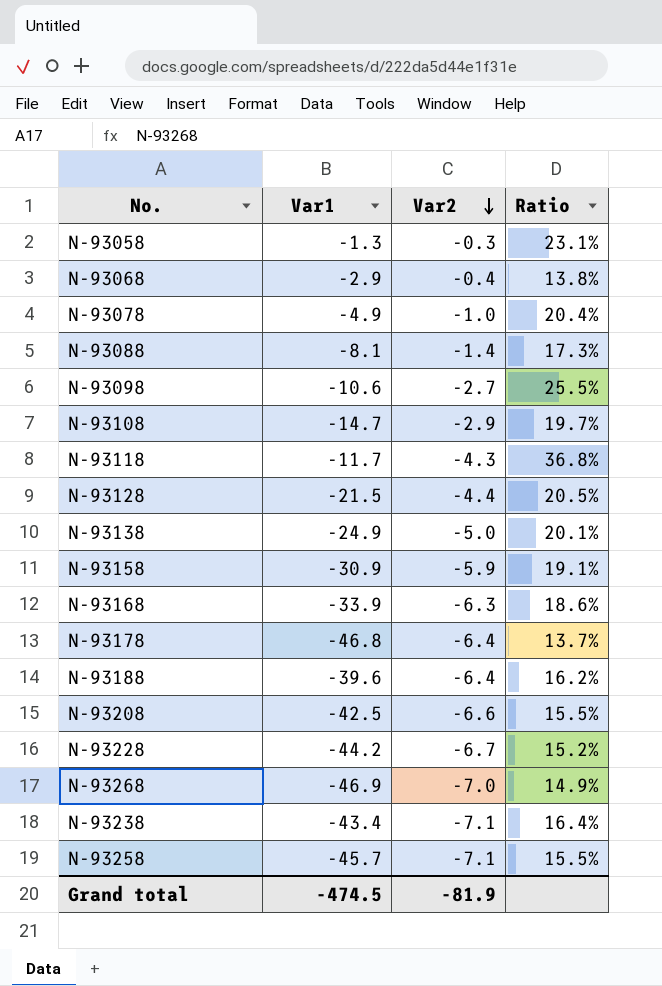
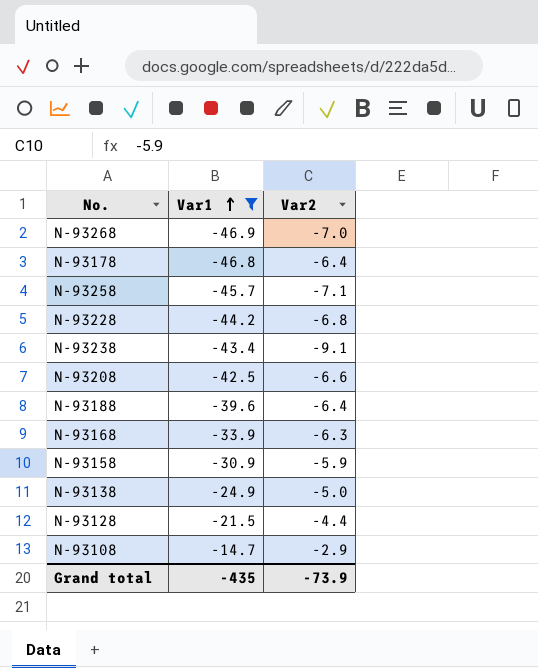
filter: none -> Var1 <= -14.7
row order: Var2 descending -> Var1 ascending
column Ratio | formula: [Var2] / [Var1] -> none
N-93228 | Var2: -6.7 -> -6.8
N-93238 | Var2: -7.1 -> -9.1
Grand total | Var1: -474.5 -> -435
Grand total | Var2: -81.9 -> -73.9

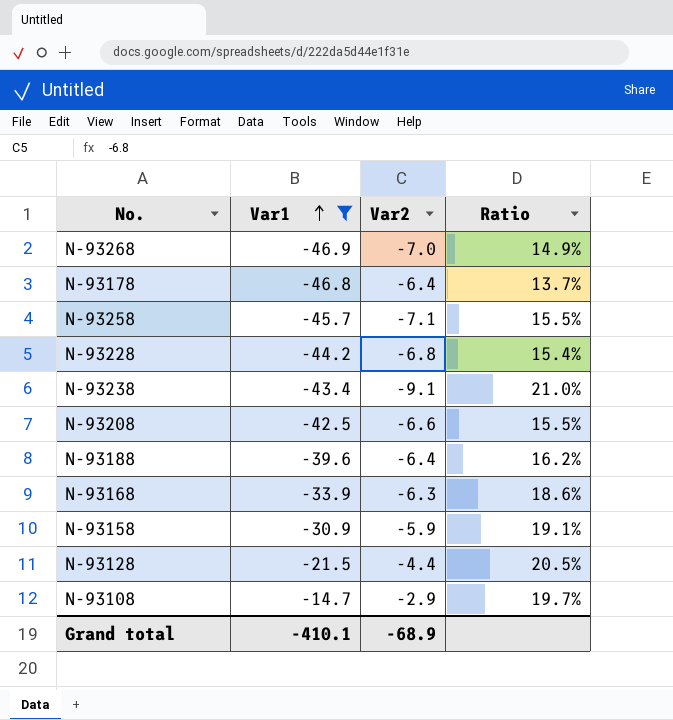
column Ratio | formula: none -> [Var2] / [Var1]
row N-93138: -24.9 | -5.0 -> none
Grand total | Var1: -435 -> -410.1
Grand total | Var2: -73.9 -> -68.9

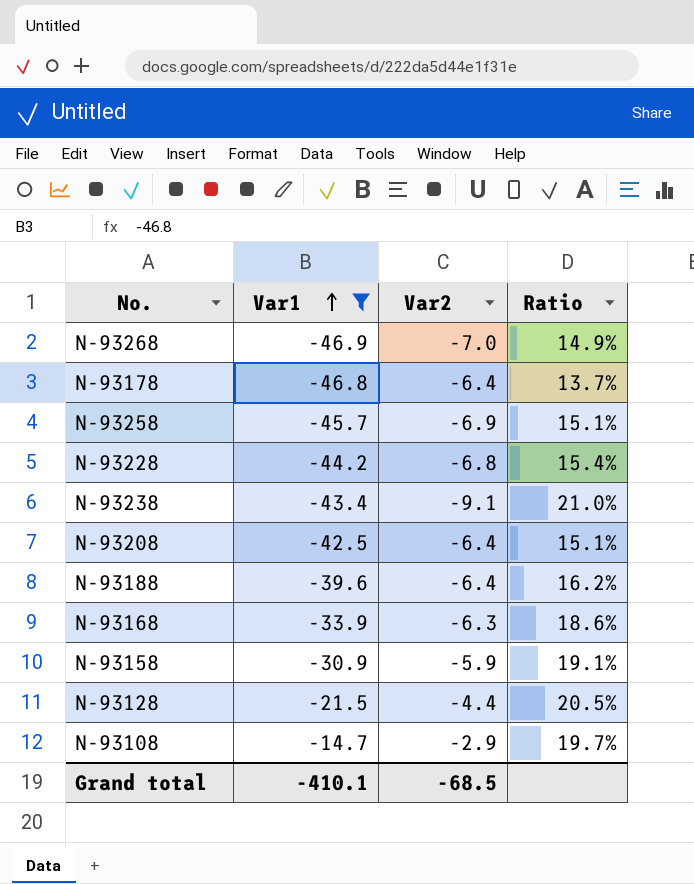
N-93258 | Var2: -7.1 -> -6.9
N-93258 | Ratio: 15.5% -> 15.1%
N-93208 | Var2: -6.6 -> -6.4
N-93208 | Ratio: 15.5% -> 15.1%
Grand total | Var2: -68.9 -> -68.5

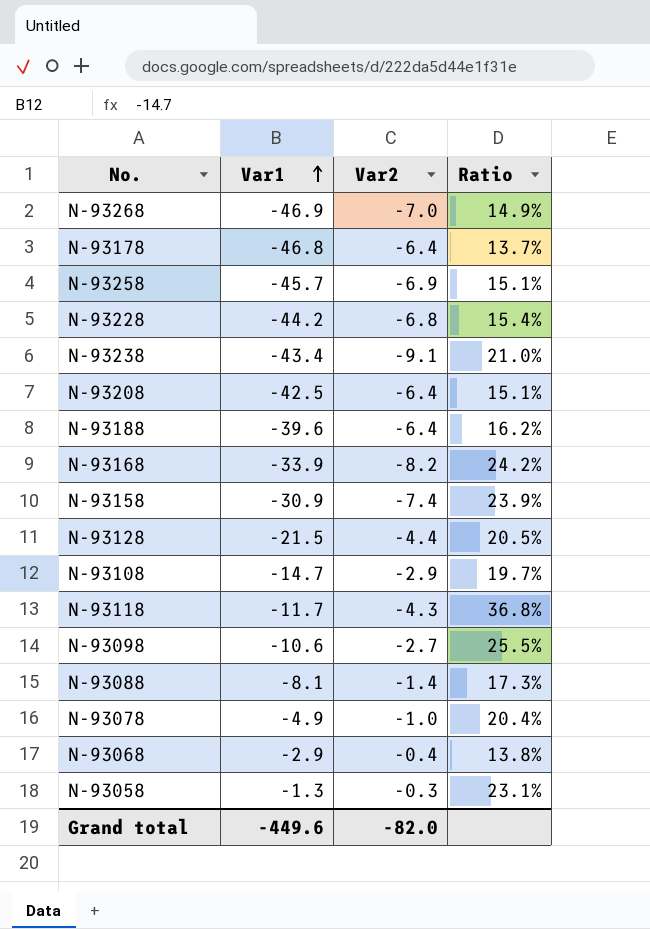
filter: Var1 <= -14.7 -> none
N-93168 | Var2: -6.3 -> -8.2
N-93168 | Ratio: 18.6% -> 24.2%
N-93158 | Var2: -5.9 -> -7.4
N-93158 | Ratio: 19.1% -> 23.9%
Grand total | Var1: -410.1 -> -449.6
Grand total | Var2: -68.5 -> -82.0

